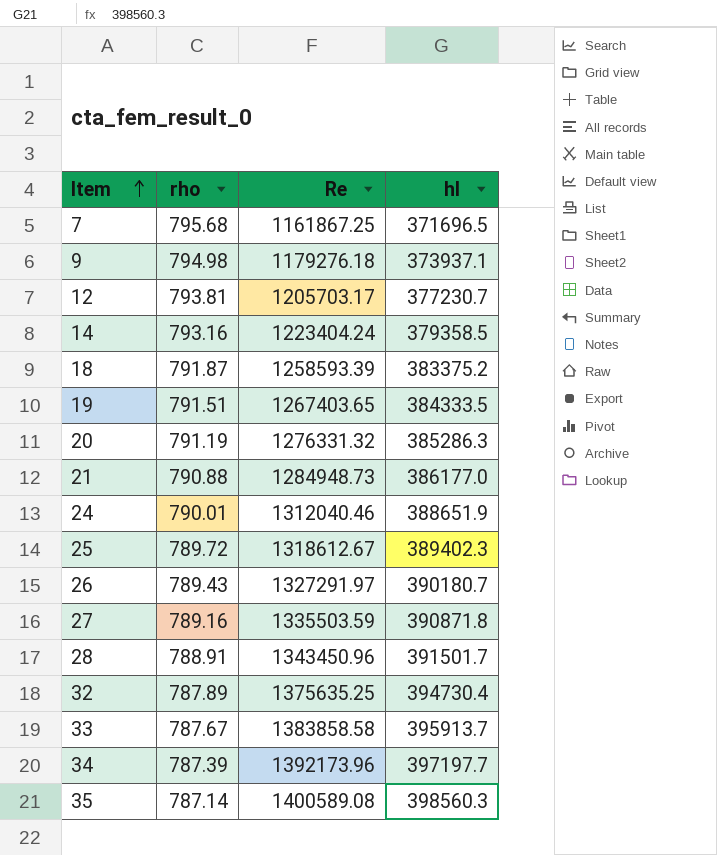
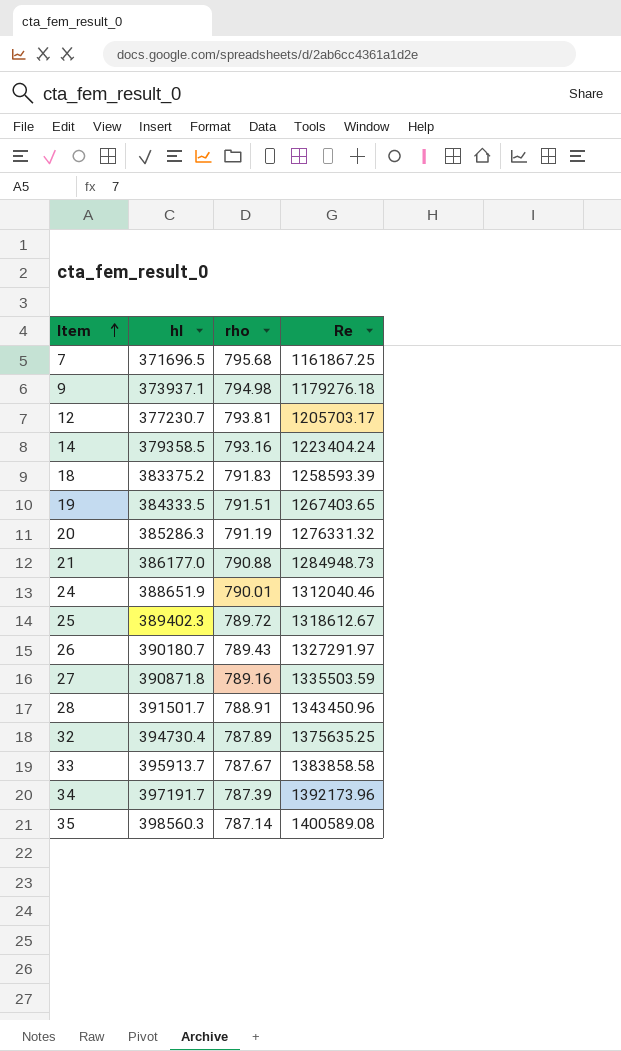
column hl | position: 4 -> 2
18 | rho: 791.87 -> 791.83
34 | hl: 397197.7 -> 397191.7

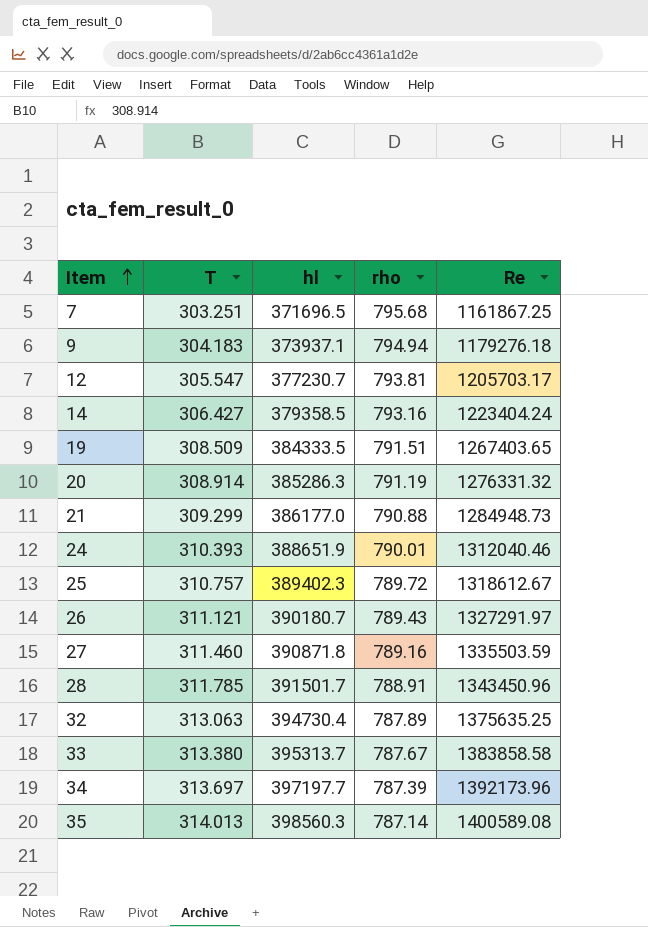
column T | position: none -> 2
row 18: 383375.2 | 791.83 | 1258593.39 -> none
9 | rho: 794.98 -> 794.94
33 | hl: 395913.7 -> 395313.7
34 | hl: 397191.7 -> 397197.7

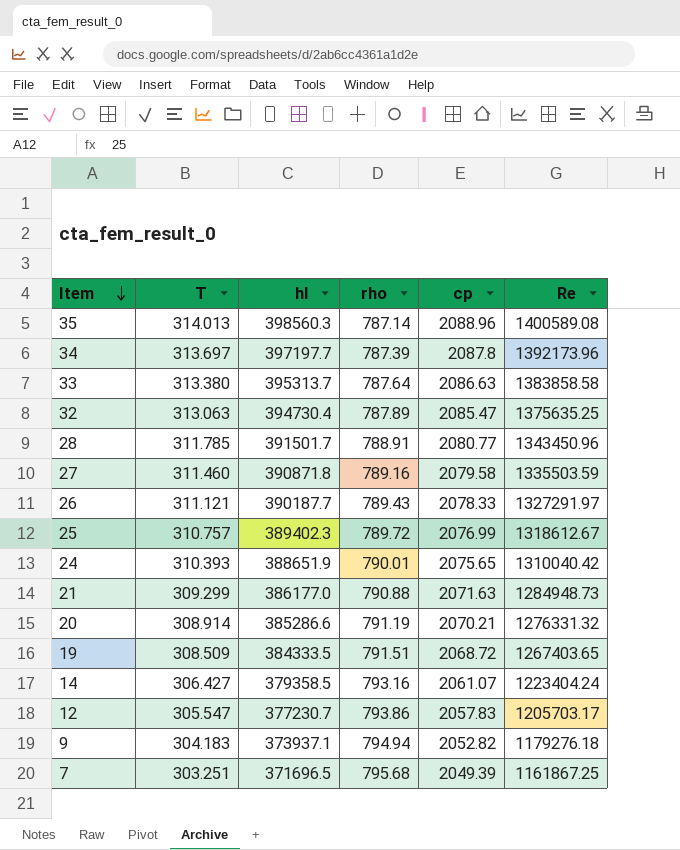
row order: Item ascending -> Item descending
column cp | position: none -> 5
33 | rho: 787.67 -> 787.64
26 | hl: 390180.7 -> 390187.7
24 | Re: 1312040.46 -> 1310040.42
20 | hl: 385286.3 -> 385286.6
12 | rho: 793.81 -> 793.86

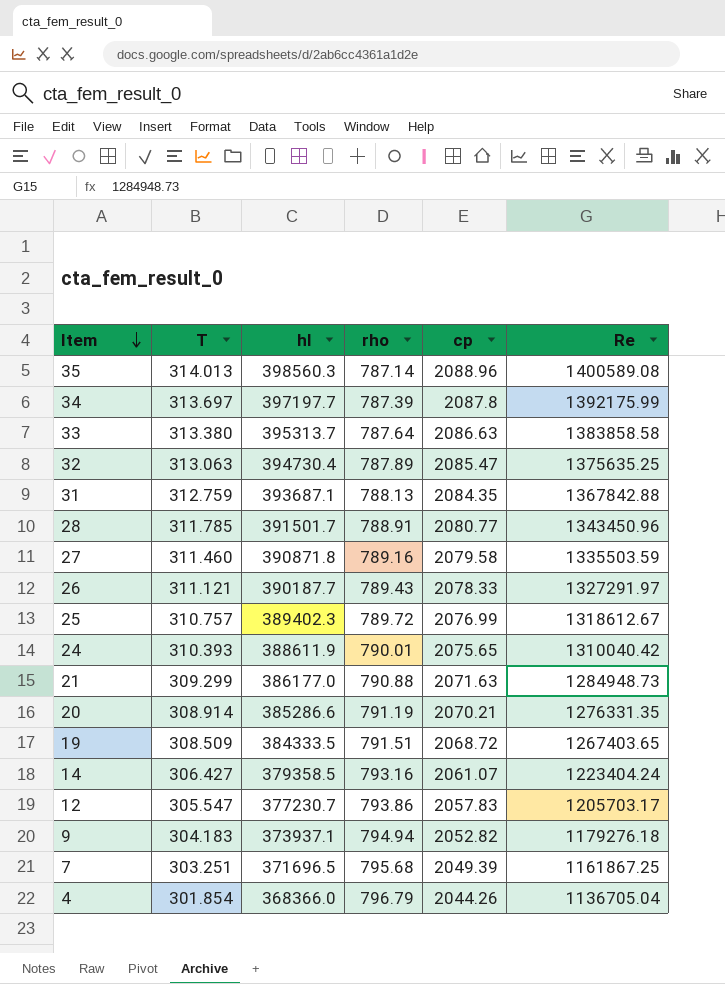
34 | Re: 1392173.96 -> 1392175.99
row 31: none -> 312.759 | 393687.1 | 788.13 | 2084.35 | 1367842.88
24 | hl: 388651.9 -> 388611.9
20 | Re: 1276331.32 -> 1276331.35
row 4: none -> 301.854 | 368366.0 | 796.79 | 2044.26 | 1136705.04

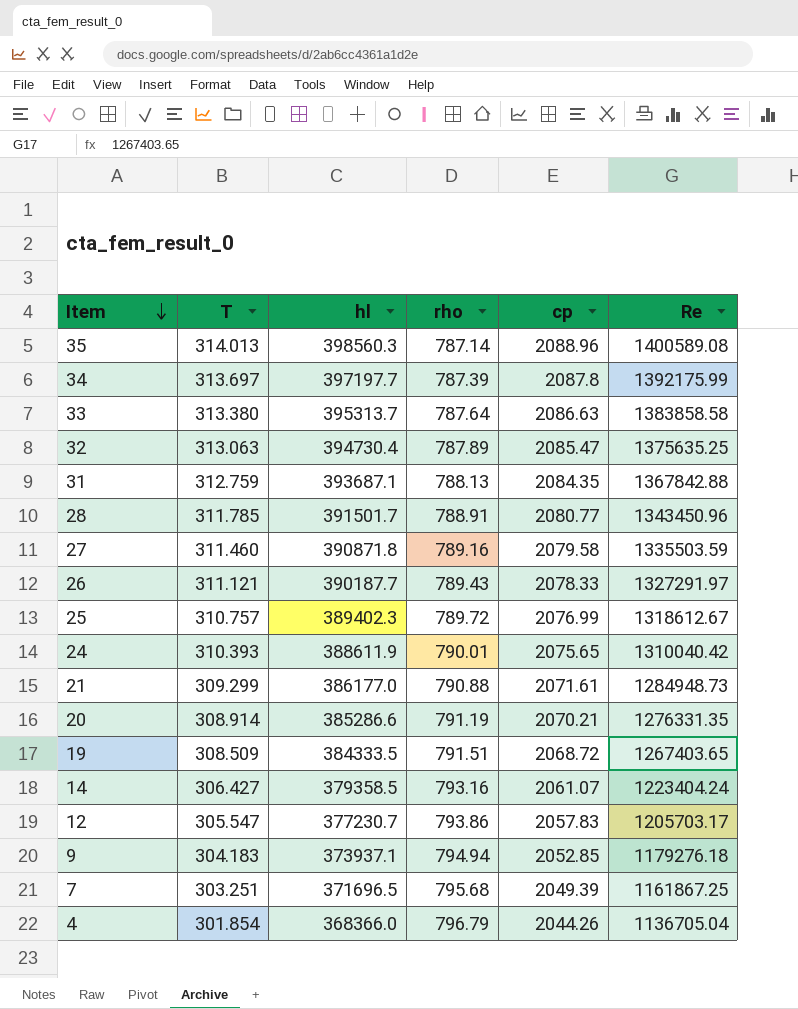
21 | cp: 2071.63 -> 2071.61
9 | cp: 2052.82 -> 2052.85

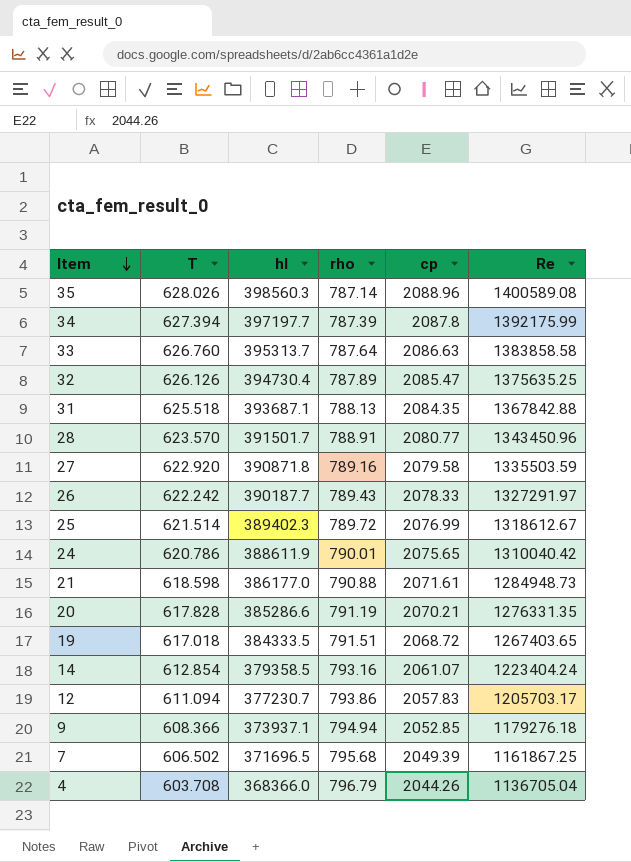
35 | T: 314.013 -> 628.026
34 | T: 313.697 -> 627.394
33 | T: 313.380 -> 626.760
32 | T: 313.063 -> 626.126
31 | T: 312.759 -> 625.518
28 | T: 311.785 -> 623.570
27 | T: 311.460 -> 622.920
26 | T: 311.121 -> 622.242
25 | T: 310.757 -> 621.514
24 | T: 310.393 -> 620.786
21 | T: 309.299 -> 618.598
20 | T: 308.914 -> 617.828
19 | T: 308.509 -> 617.018
14 | T: 306.427 -> 612.854
12 | T: 305.547 -> 611.094
9 | T: 304.183 -> 608.366
7 | T: 303.251 -> 606.502
4 | T: 301.854 -> 603.708

